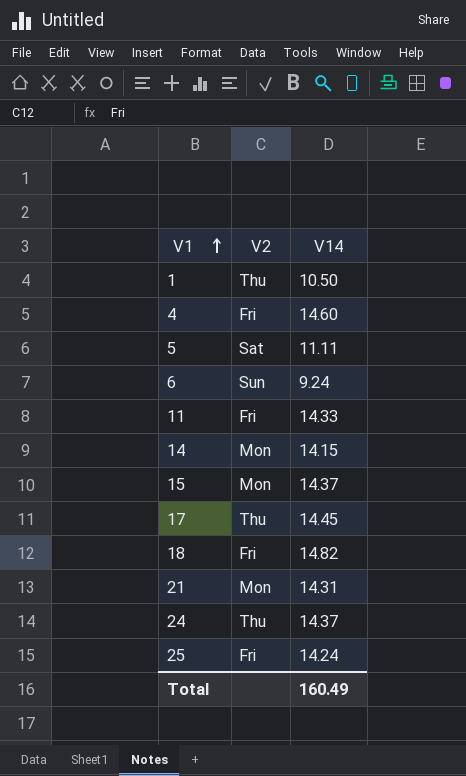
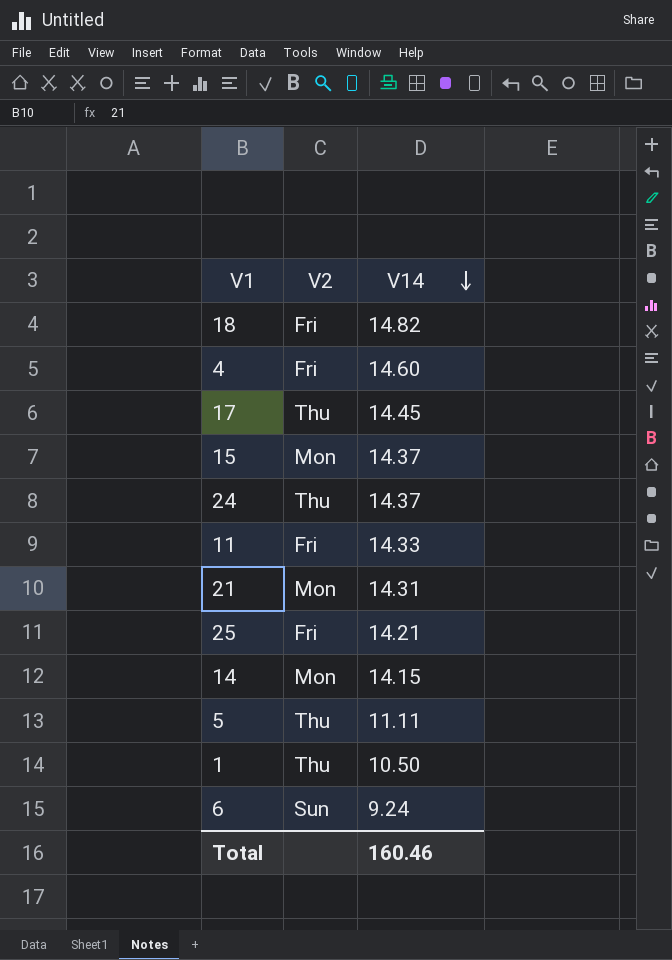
row order: V1 ascending -> V14 descending
25 | V14: 14.24 -> 14.21
5 | V2: Sat -> Thu
Total | V14: 160.49 -> 160.46

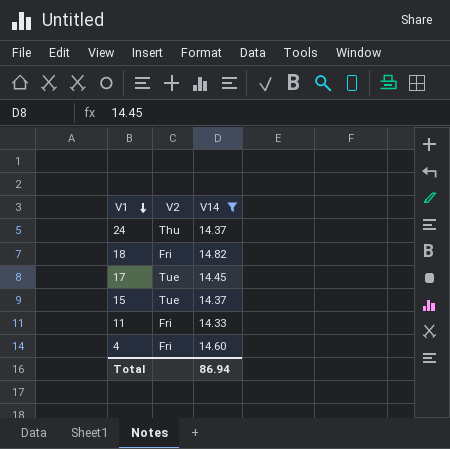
filter: none -> V14 >= 14.33
row order: V14 descending -> V1 descending
17 | V2: Thu -> Tue
15 | V2: Mon -> Tue
Total | V14: 160.46 -> 86.94

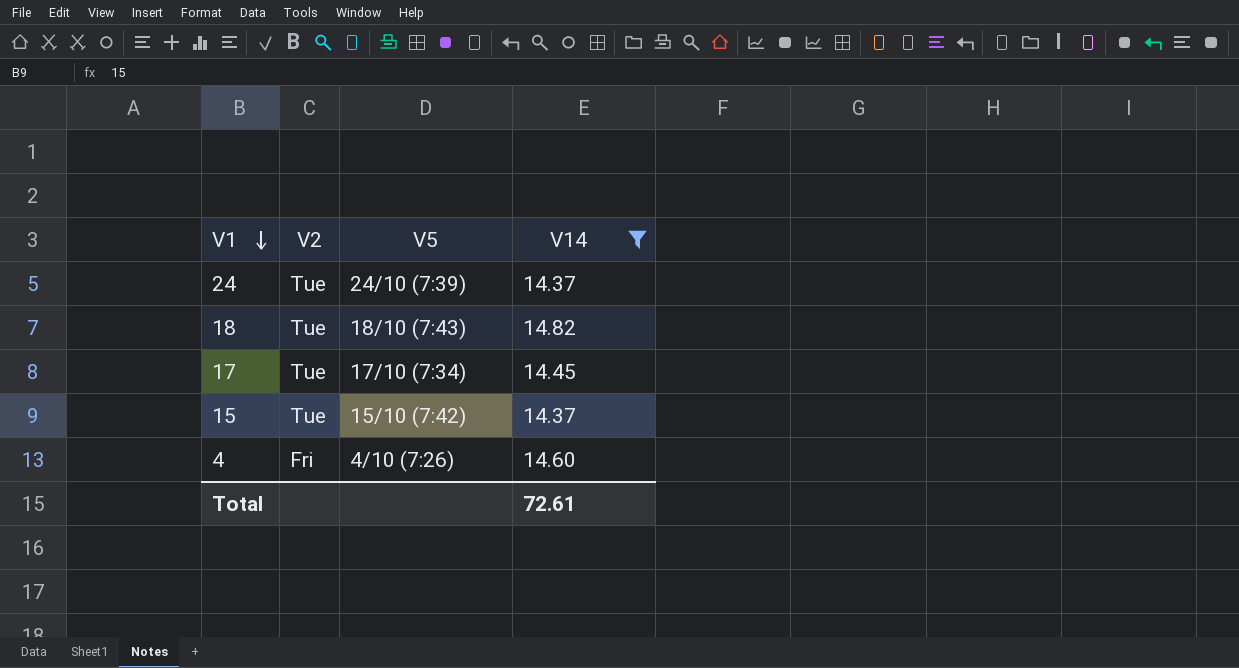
column V5 | position: none -> 3
row 11: Fri | 14.33 -> none
24 | V2: Thu -> Tue
18 | V2: Fri -> Tue
Total | V14: 86.94 -> 72.61

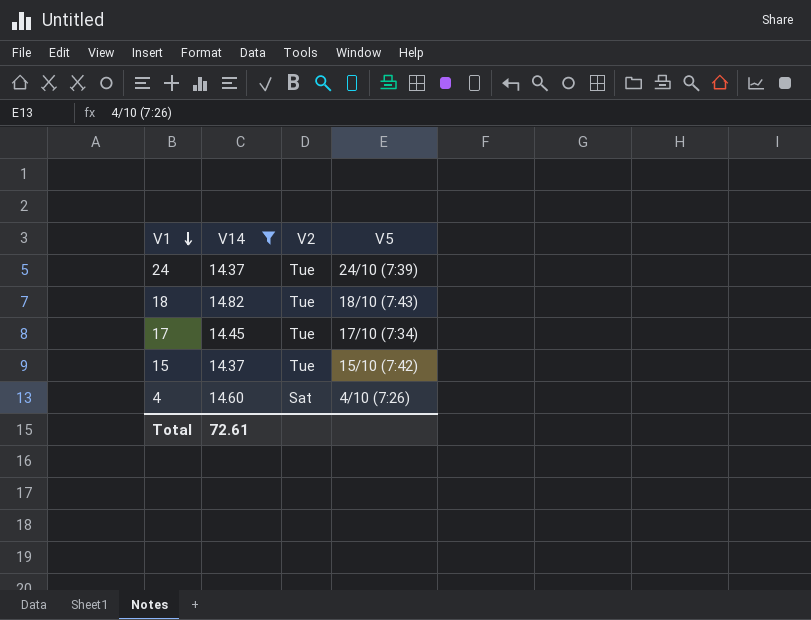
column V14 | position: 4 -> 2
4 | V2: Fri -> Sat

